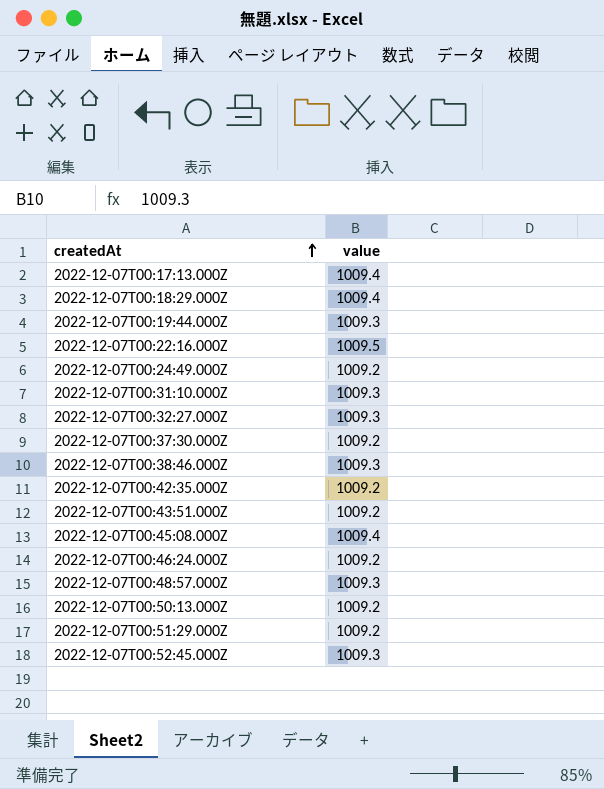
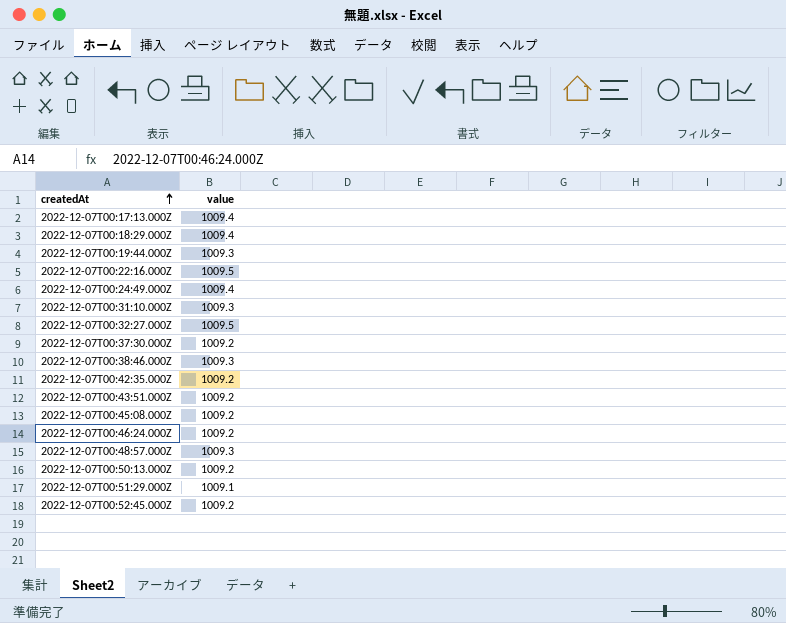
2022-12-07T00:24:49.000Z | value: 1009.2 -> 1009.4
2022-12-07T00:32:27.000Z | value: 1009.3 -> 1009.5
2022-12-07T00:45:08.000Z | value: 1009.4 -> 1009.2
2022-12-07T00:51:29.000Z | value: 1009.2 -> 1009.1
2022-12-07T00:52:45.000Z | value: 1009.3 -> 1009.2

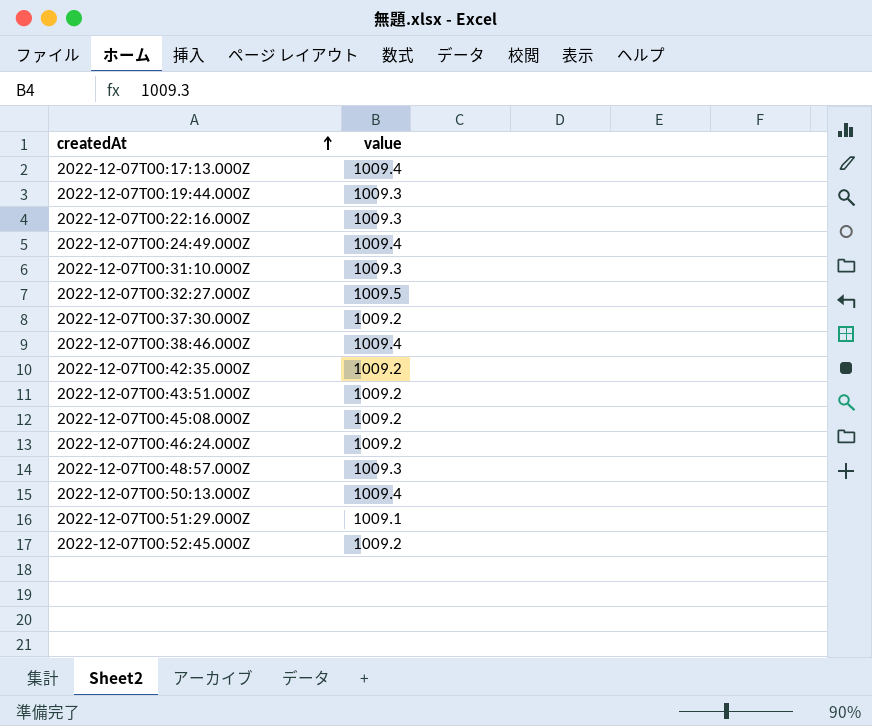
row 2022-12-07T00:18:29.000Z: 1009.4 -> none
2022-12-07T00:22:16.000Z | value: 1009.5 -> 1009.3
2022-12-07T00:38:46.000Z | value: 1009.3 -> 1009.4
2022-12-07T00:50:13.000Z | value: 1009.2 -> 1009.4

